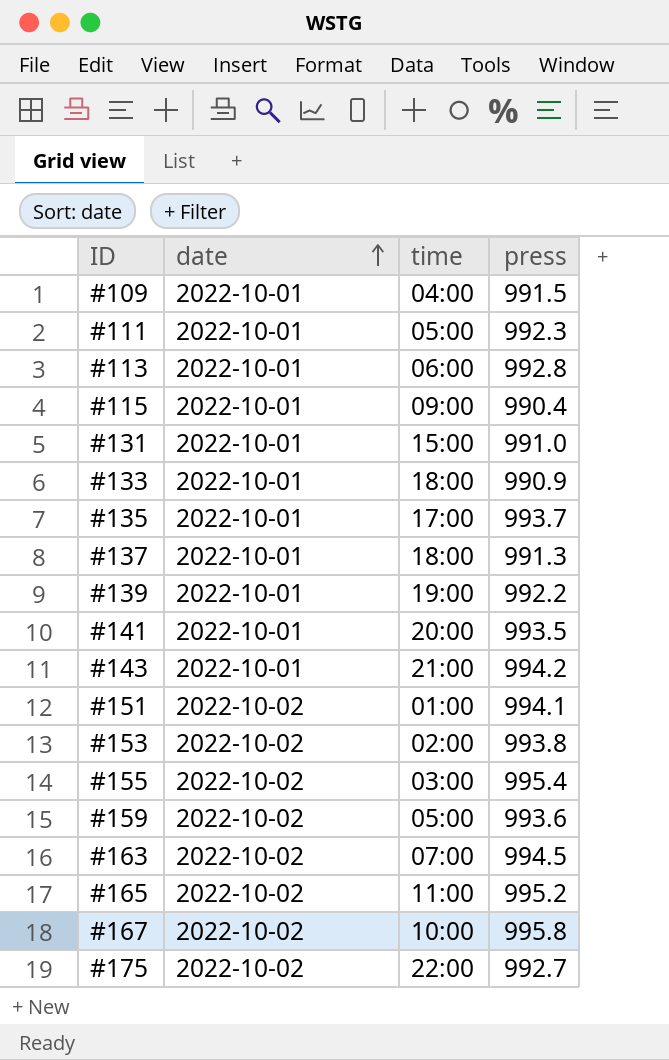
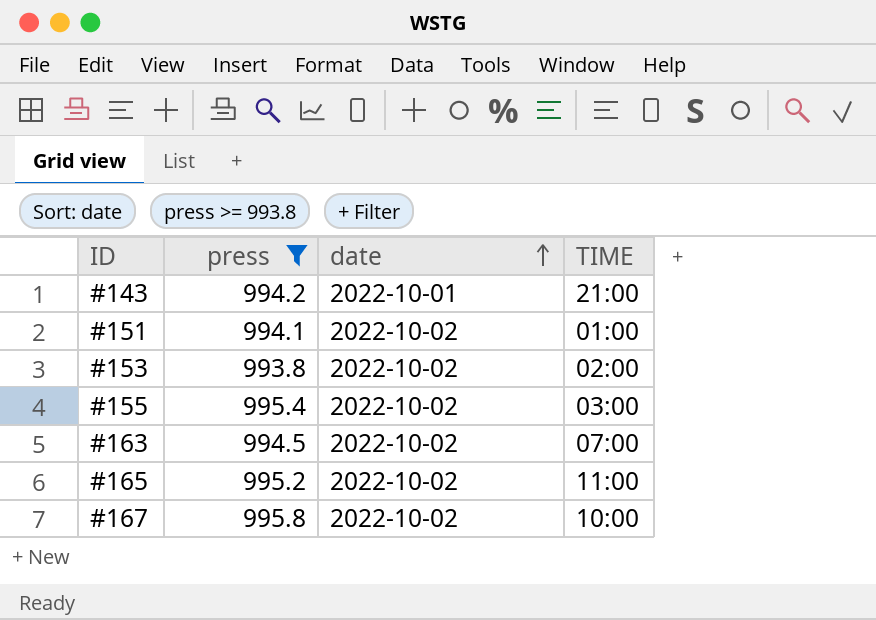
filter: none -> press >= 993.8
column press | position: 4 -> 2
column name: time -> TIME

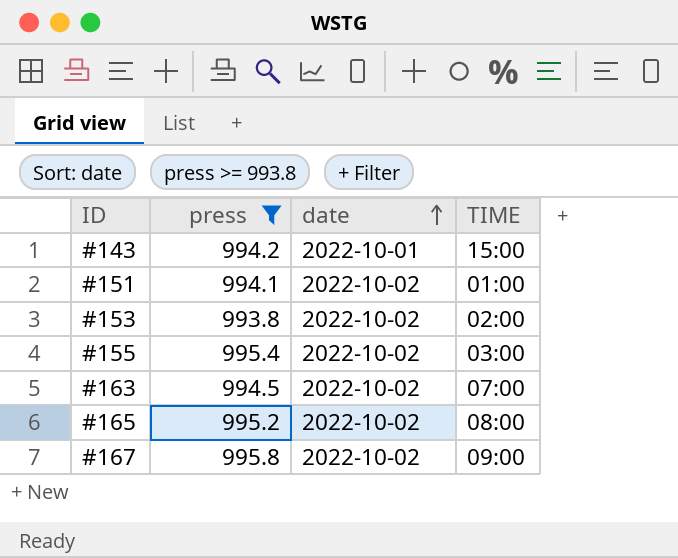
#143 | TIME: 21:00 -> 15:00
#165 | TIME: 11:00 -> 08:00
#167 | TIME: 10:00 -> 09:00

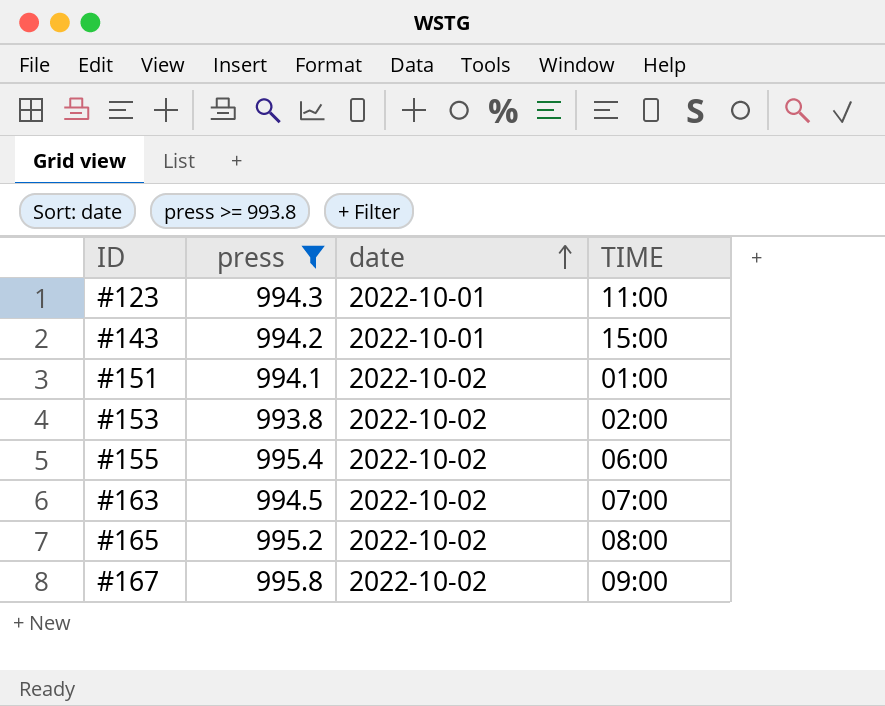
row #123: none -> 994.3 | 2022-10-01 | 11:00
#155 | TIME: 03:00 -> 06:00

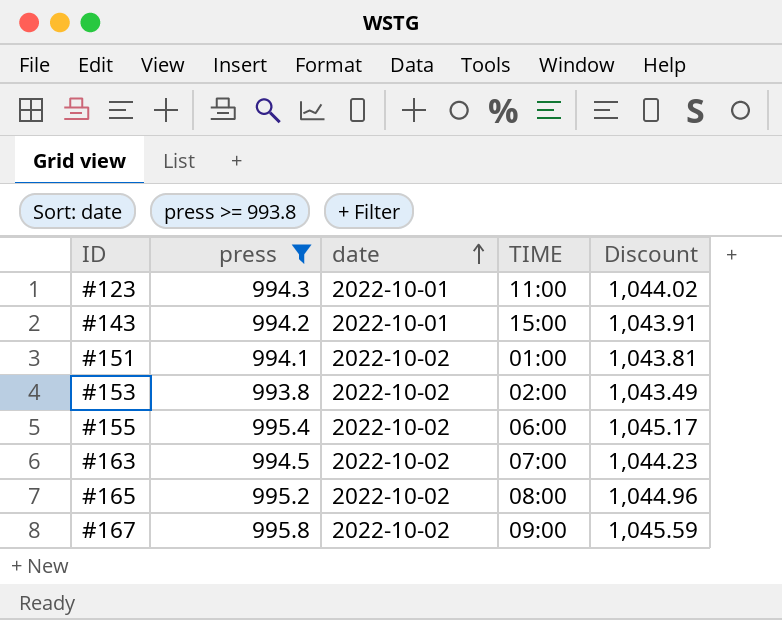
column Discount | formula: none -> [press] * 1.05

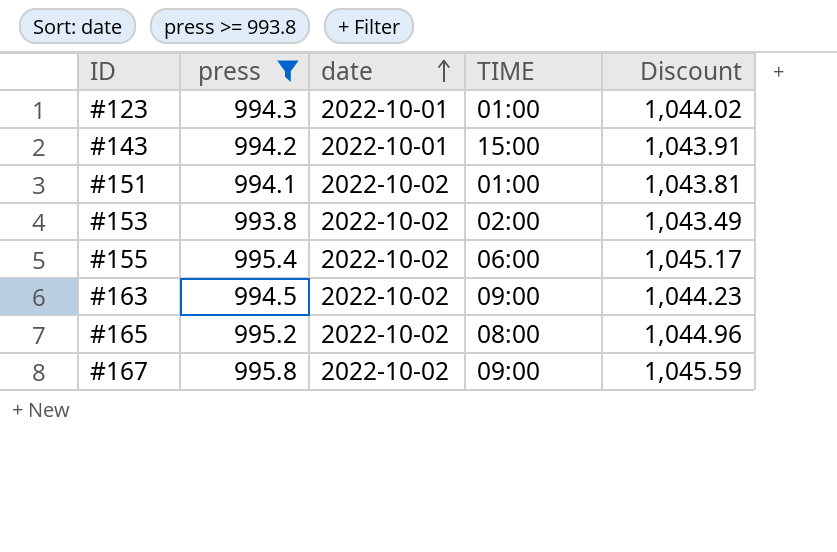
#123 | TIME: 11:00 -> 01:00
#163 | TIME: 07:00 -> 09:00

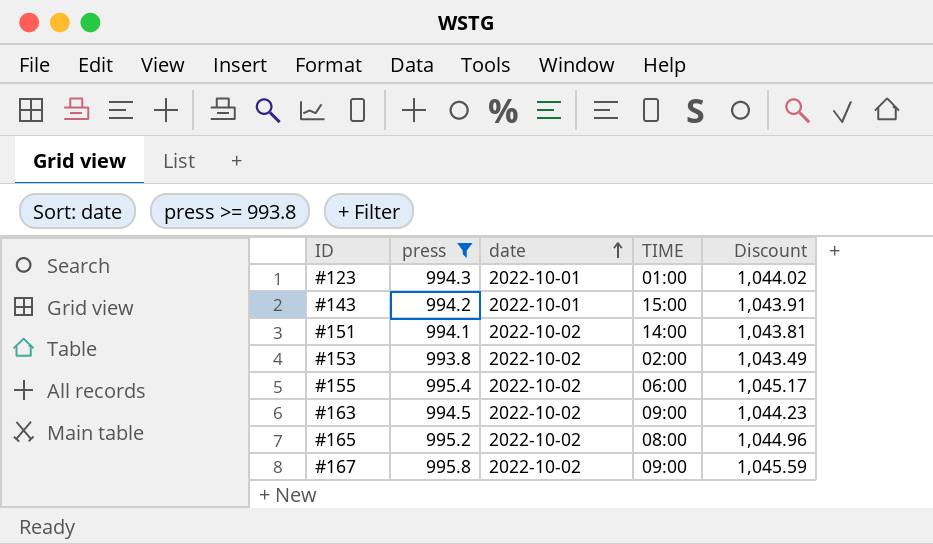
#151 | TIME: 01:00 -> 14:00

